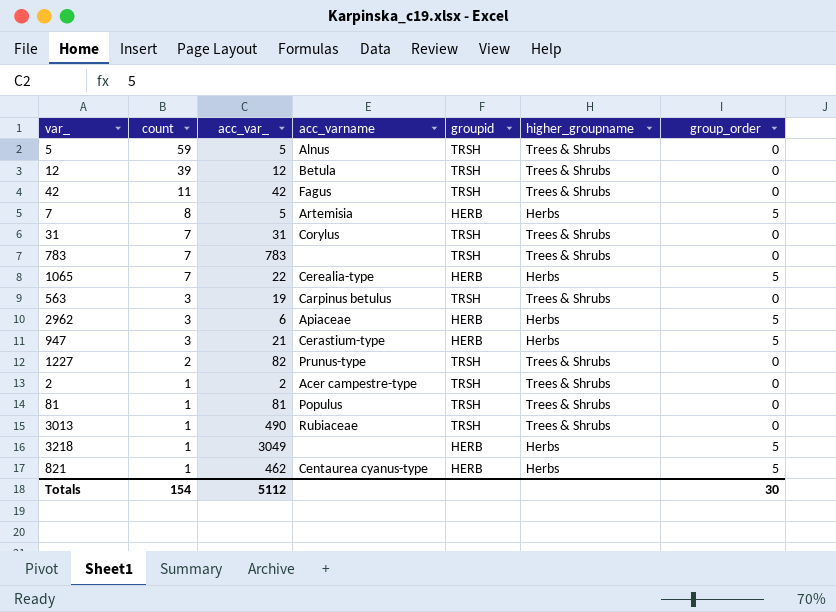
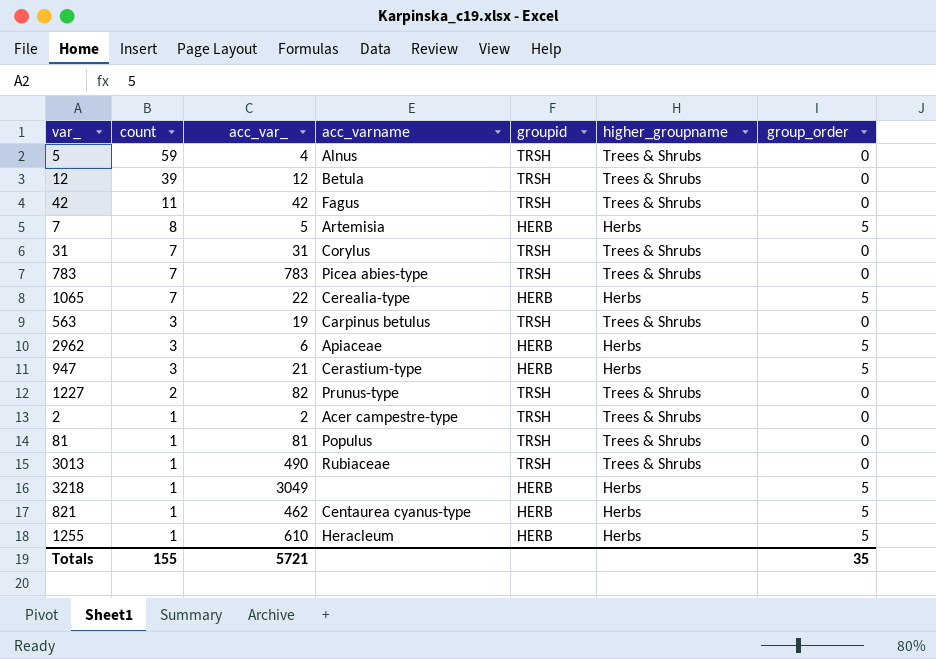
5 | acc_var_: 5 -> 4
783 | acc_varname: none -> Picea abies-type
row 1255: none -> 1 | 610 | Heracleum | HERB | Herbs | 5
Totals | count: 154 -> 155
Totals | acc_var_: 5112 -> 5721
Totals | group_order: 30 -> 35

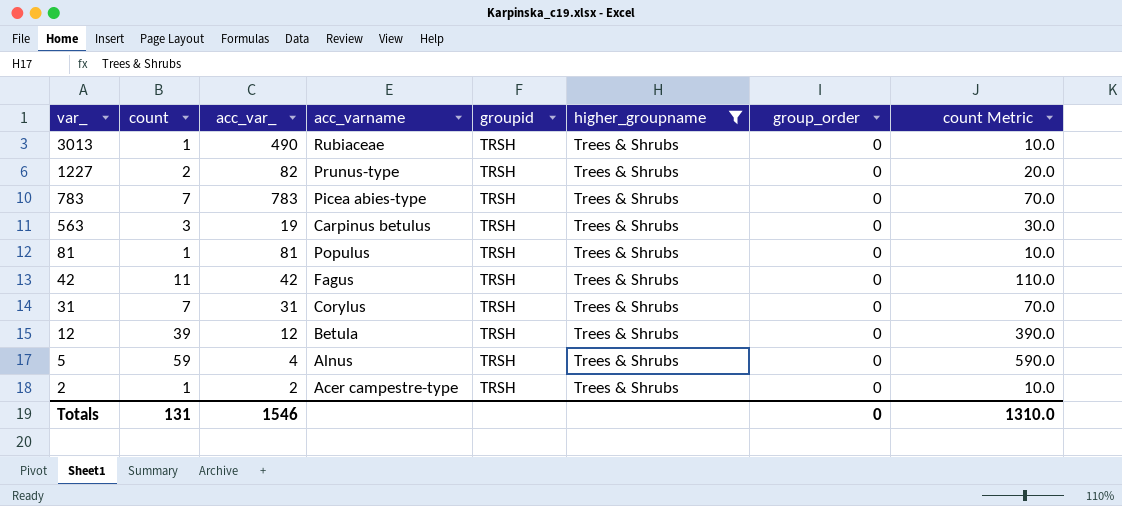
filter: none -> higher_groupname = Trees & Shrubs
row order: count descending -> var_ descending
column count Metric | formula: none -> [count] * 10
Totals | count: 155 -> 131
Totals | acc_var_: 5721 -> 1546
Totals | group_order: 35 -> 0

